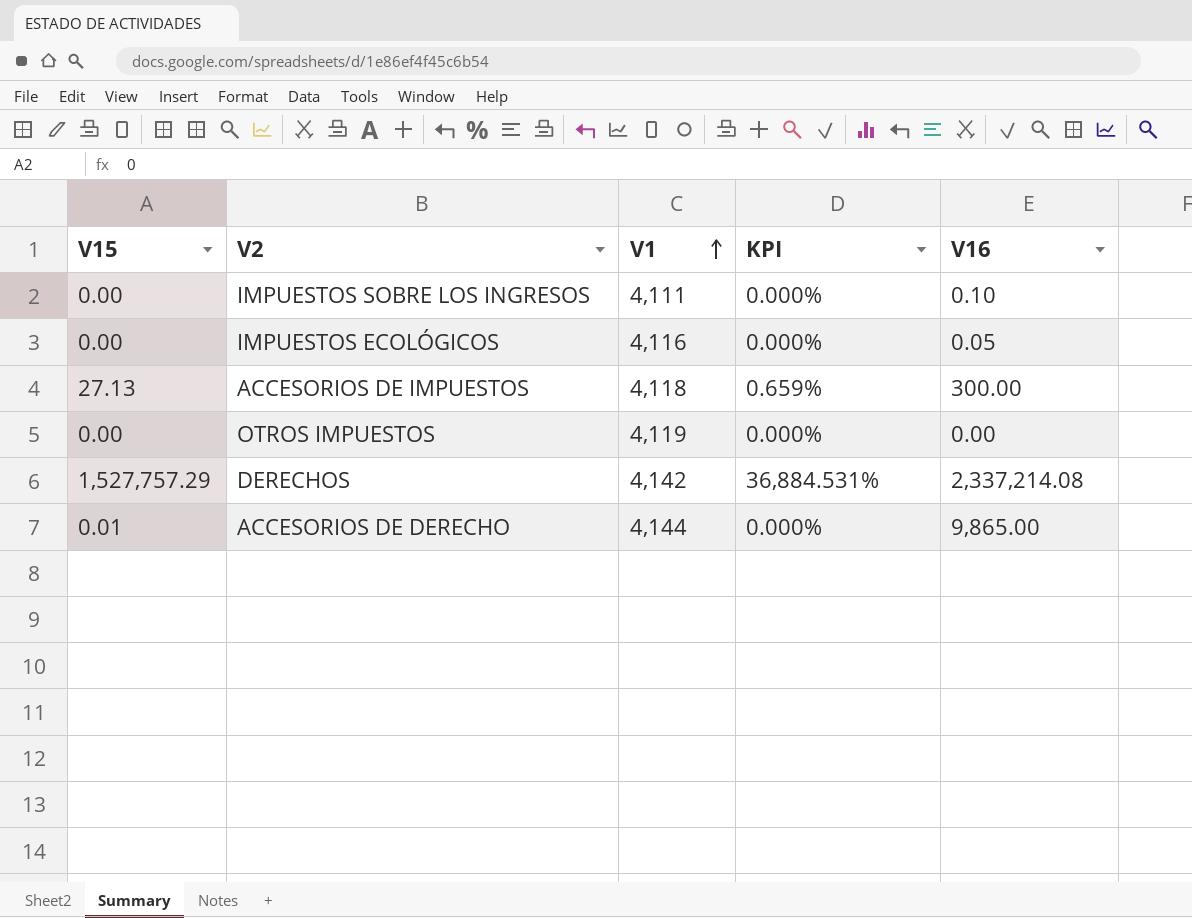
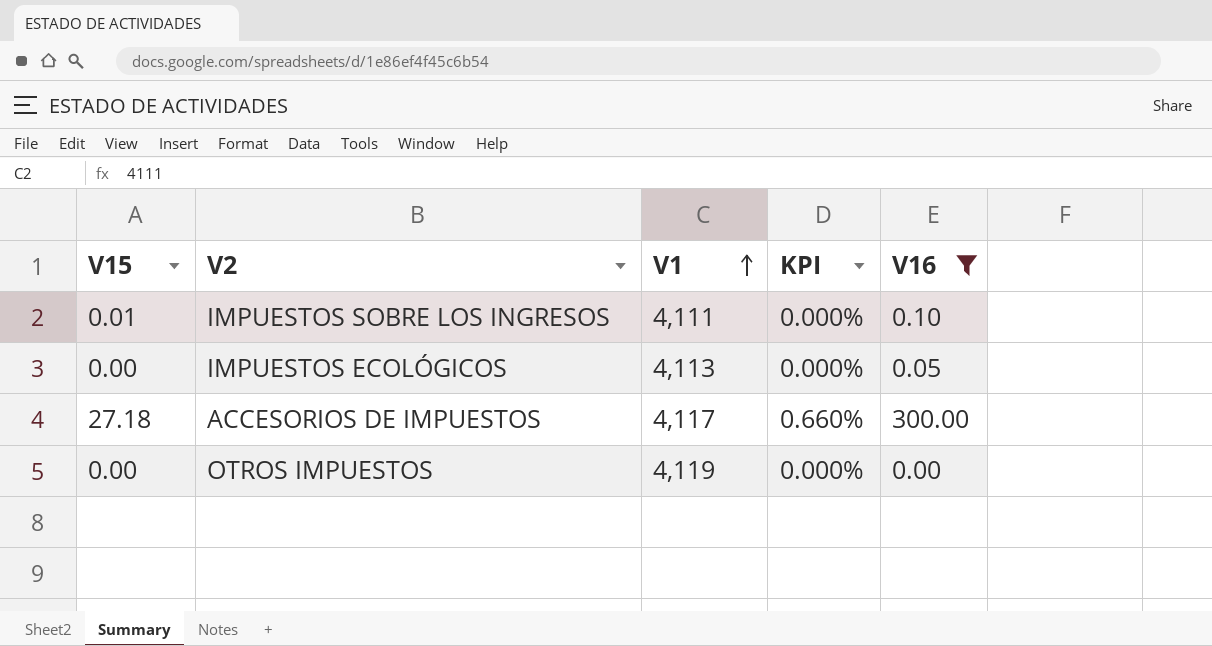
filter: none -> V16 <= 300.00
IMPUESTOS SOBRE LOS INGRESOS | V15: 0.00 -> 0.01
IMPUESTOS ECOLÓGICOS | V1: 4,116 -> 4,113
ACCESORIOS DE IMPUESTOS | V15: 27.13 -> 27.18
ACCESORIOS DE IMPUESTOS | V1: 4,118 -> 4,117
ACCESORIOS DE IMPUESTOS | KPI: 0.659% -> 0.660%

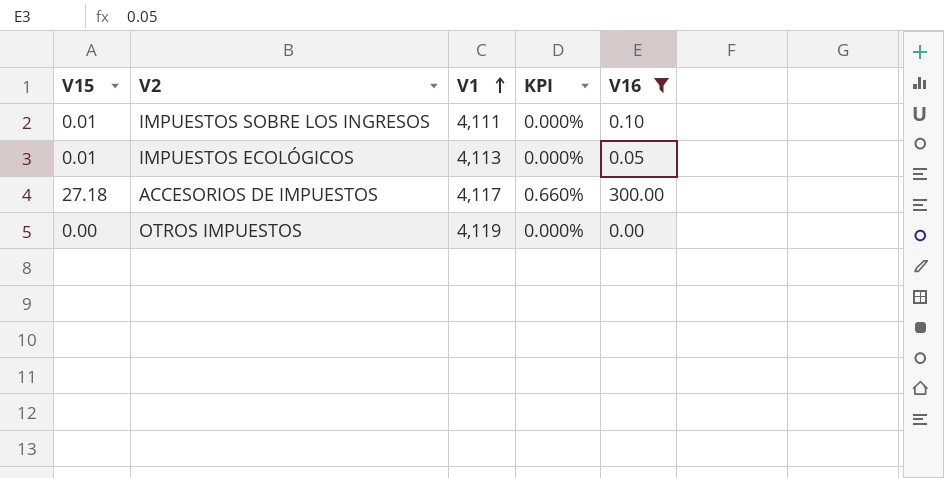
IMPUESTOS ECOLÓGICOS | V15: 0.00 -> 0.01

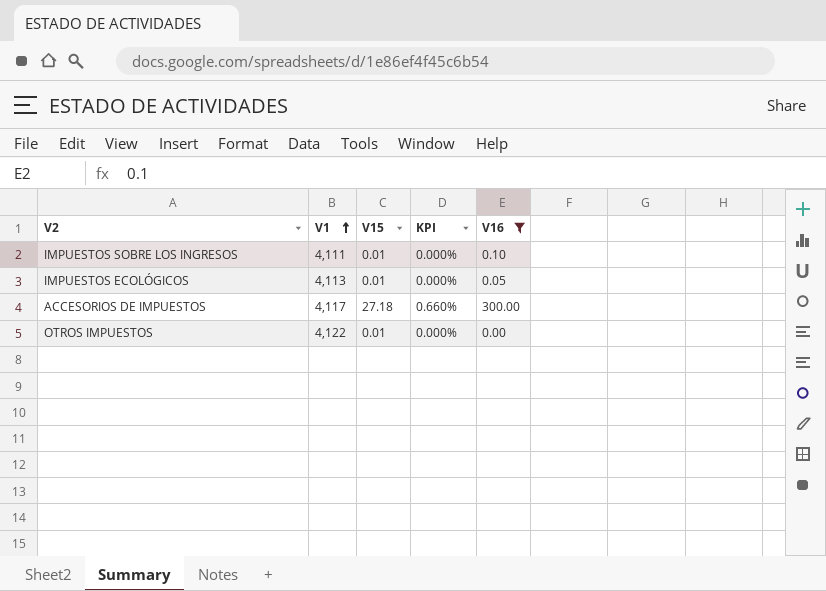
column V15 | position: 1 -> 3
OTROS IMPUESTOS | V1: 4,119 -> 4,122
OTROS IMPUESTOS | V15: 0.00 -> 0.01

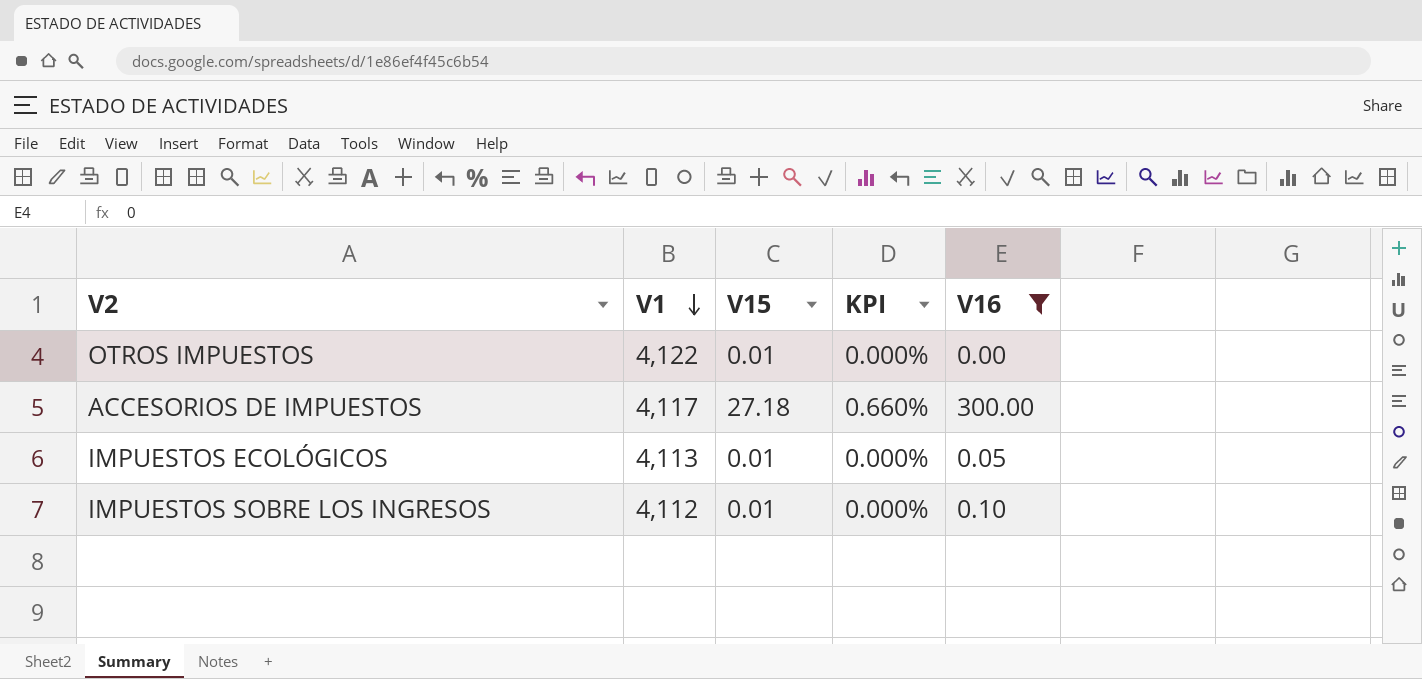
row order: V1 ascending -> V1 descending
IMPUESTOS SOBRE LOS INGRESOS | V1: 4,111 -> 4,112

